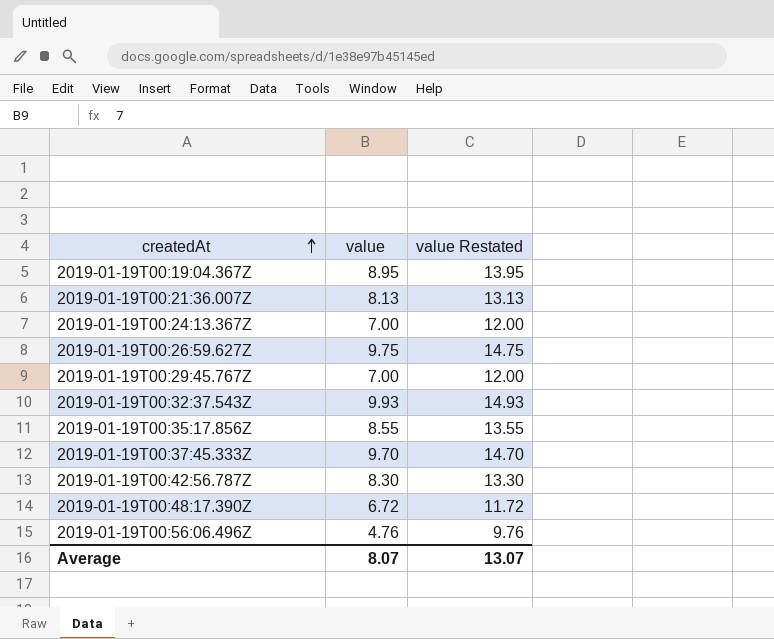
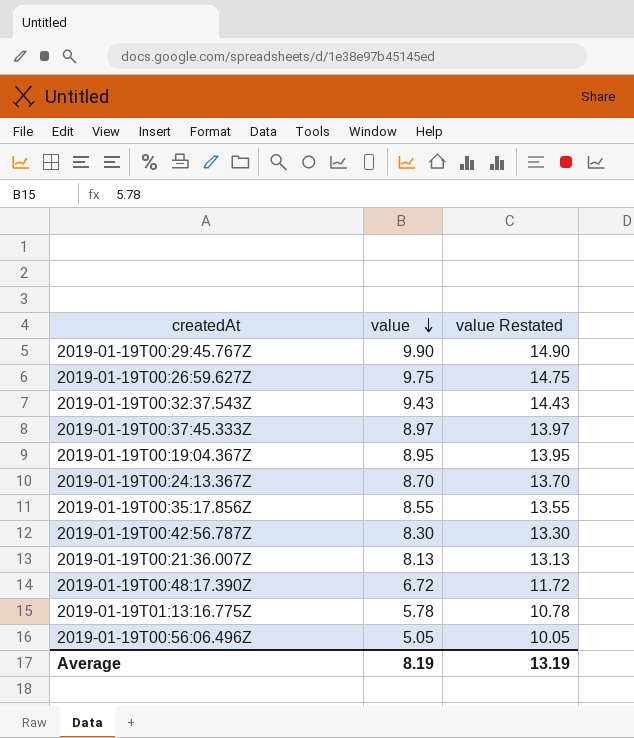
row order: createdAt ascending -> value descending
2019-01-19T00:29:45.767Z | value: 7.00 -> 9.90
2019-01-19T00:29:45.767Z | value Restated: 12.00 -> 14.90
2019-01-19T00:32:37.543Z | value: 9.93 -> 9.43
2019-01-19T00:32:37.543Z | value Restated: 14.93 -> 14.43
2019-01-19T00:37:45.333Z | value: 9.70 -> 8.97
2019-01-19T00:37:45.333Z | value Restated: 14.70 -> 13.97
2019-01-19T00:24:13.367Z | value: 7.00 -> 8.70
2019-01-19T00:24:13.367Z | value Restated: 12.00 -> 13.70
row 2019-01-19T01:13:16.775Z: none -> 5.78 | 10.78
2019-01-19T00:56:06.496Z | value: 4.76 -> 5.05
2019-01-19T00:56:06.496Z | value Restated: 9.76 -> 10.05
Average | value: 8.07 -> 8.19
Average | value Restated: 13.07 -> 13.19

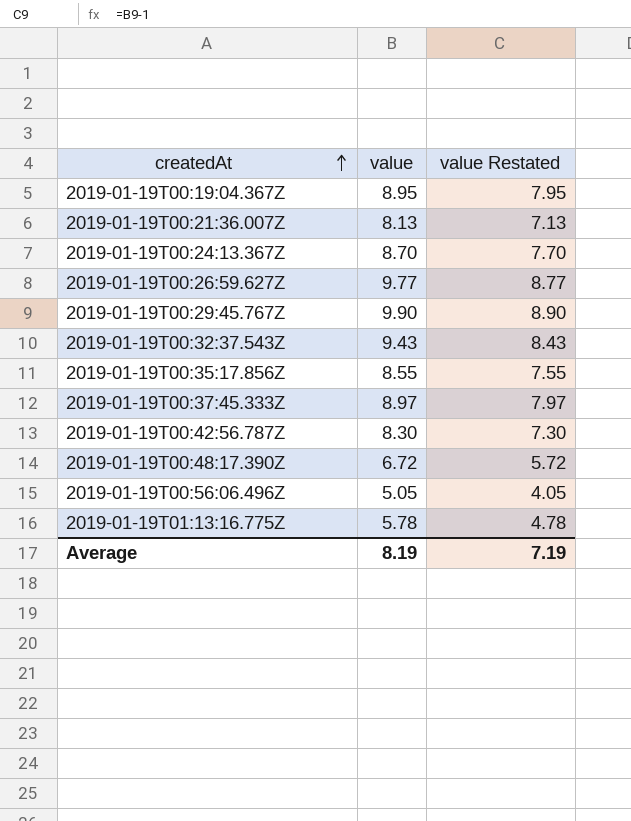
row order: value descending -> createdAt ascending
column value Restated | formula: [value] + 5 -> [value] - 1
2019-01-19T00:26:59.627Z | value: 9.75 -> 9.77
Average | value Restated: 13.19 -> 7.19

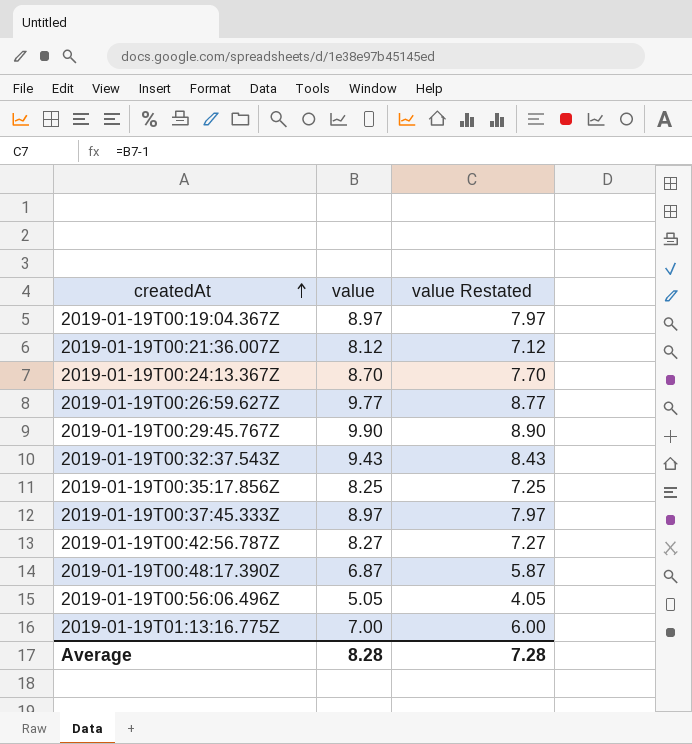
2019-01-19T00:19:04.367Z | value: 8.95 -> 8.97
2019-01-19T00:19:04.367Z | value Restated: 7.95 -> 7.97
2019-01-19T00:21:36.007Z | value: 8.13 -> 8.12
2019-01-19T00:21:36.007Z | value Restated: 7.13 -> 7.12
2019-01-19T00:35:17.856Z | value: 8.55 -> 8.25
2019-01-19T00:35:17.856Z | value Restated: 7.55 -> 7.25
2019-01-19T00:42:56.787Z | value: 8.30 -> 8.27
2019-01-19T00:42:56.787Z | value Restated: 7.30 -> 7.27
2019-01-19T00:48:17.390Z | value: 6.72 -> 6.87
2019-01-19T00:48:17.390Z | value Restated: 5.72 -> 5.87
2019-01-19T01:13:16.775Z | value: 5.78 -> 7.00
2019-01-19T01:13:16.775Z | value Restated: 4.78 -> 6.00
Average | value: 8.19 -> 8.28
Average | value Restated: 7.19 -> 7.28

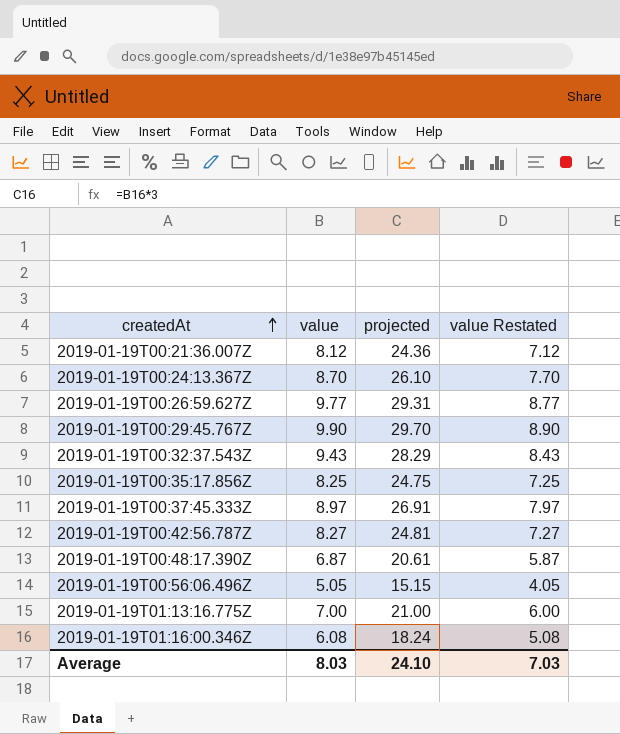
column projected | formula: none -> [value] * 3
row 2019-01-19T00:19:04.367Z: 8.97 | 7.97 -> none
row 2019-01-19T01:16:00.346Z: none -> 6.08 | 18.24 | 5.08
Average | value: 8.28 -> 8.03
Average | value Restated: 7.28 -> 7.03

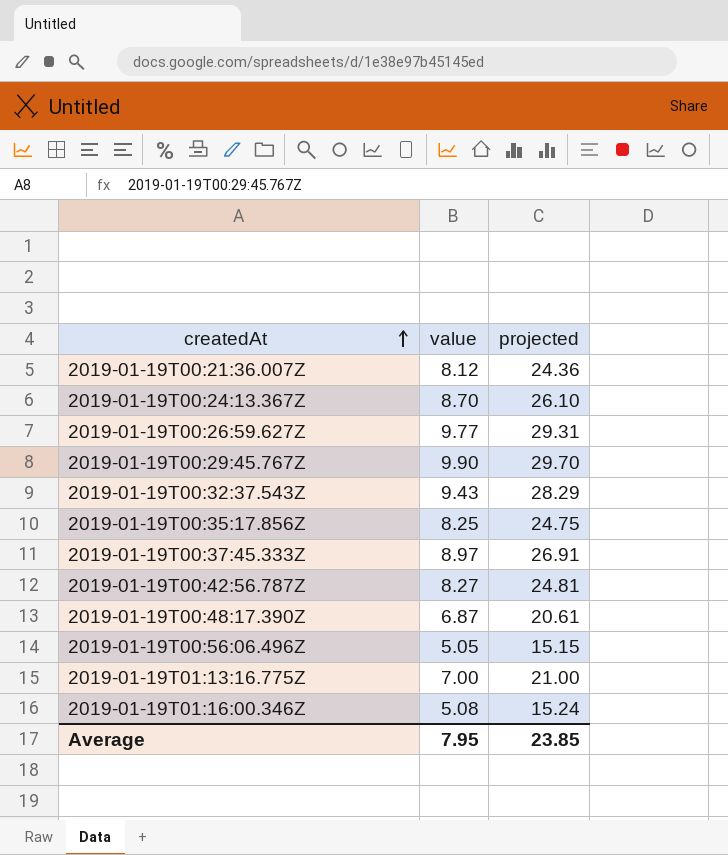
column value Restated | formula: [value] - 1 -> none
2019-01-19T01:16:00.346Z | value: 6.08 -> 5.08
2019-01-19T01:16:00.346Z | projected: 18.24 -> 15.24
Average | value: 8.03 -> 7.95
Average | projected: 24.10 -> 23.85

